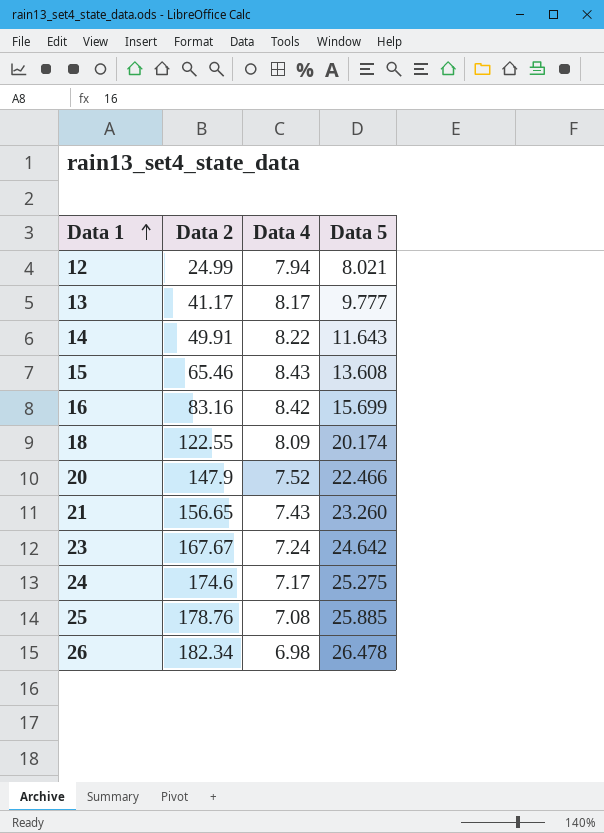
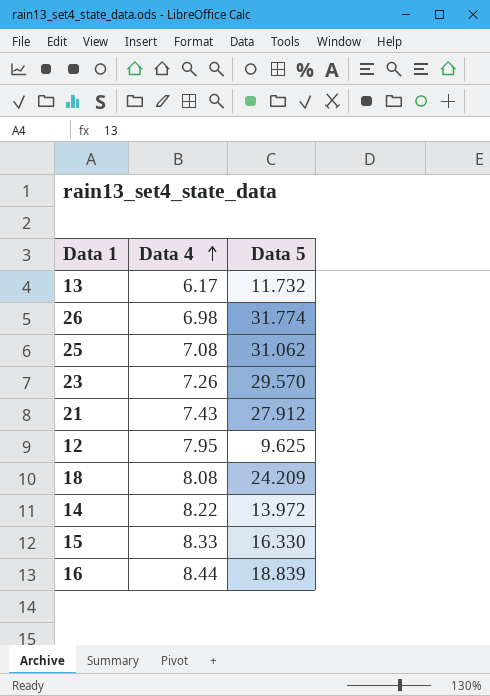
row order: Data 1 ascending -> Data 4 ascending
column Data 2 | position: 2 -> none
row 20: 147.9 | 7.52 | 22.466 -> none
row 24: 174.6 | 7.17 | 25.275 -> none
13 | Data 4: 8.17 -> 6.17
13 | Data 5: 9.777 -> 11.732
26 | Data 5: 26.478 -> 31.774
25 | Data 5: 25.885 -> 31.062
23 | Data 4: 7.24 -> 7.26
23 | Data 5: 24.642 -> 29.570
21 | Data 5: 23.260 -> 27.912
12 | Data 4: 7.94 -> 7.95
12 | Data 5: 8.021 -> 9.625
18 | Data 4: 8.09 -> 8.08
18 | Data 5: 20.174 -> 24.209
14 | Data 5: 11.643 -> 13.972
15 | Data 4: 8.43 -> 8.33
15 | Data 5: 13.608 -> 16.330
16 | Data 4: 8.42 -> 8.44
16 | Data 5: 15.699 -> 18.839

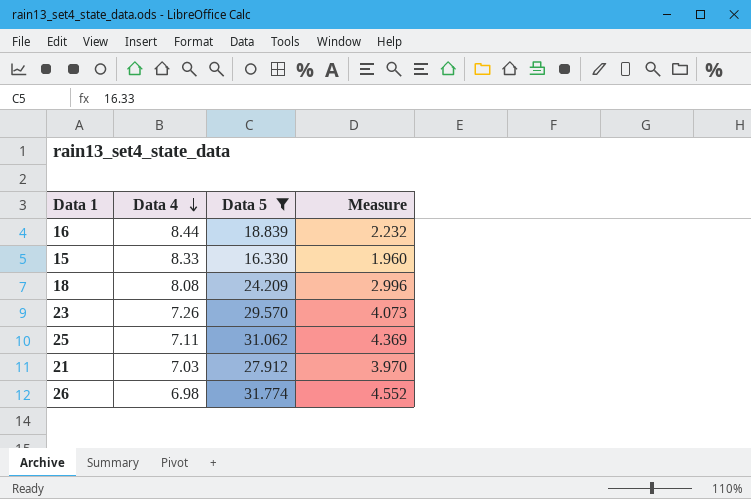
filter: none -> Data 5 >= 16.330
row order: Data 4 ascending -> Data 4 descending
column Measure | formula: none -> [Data 5] / [Data 4]
25 | Data 4: 7.08 -> 7.11
21 | Data 4: 7.43 -> 7.03

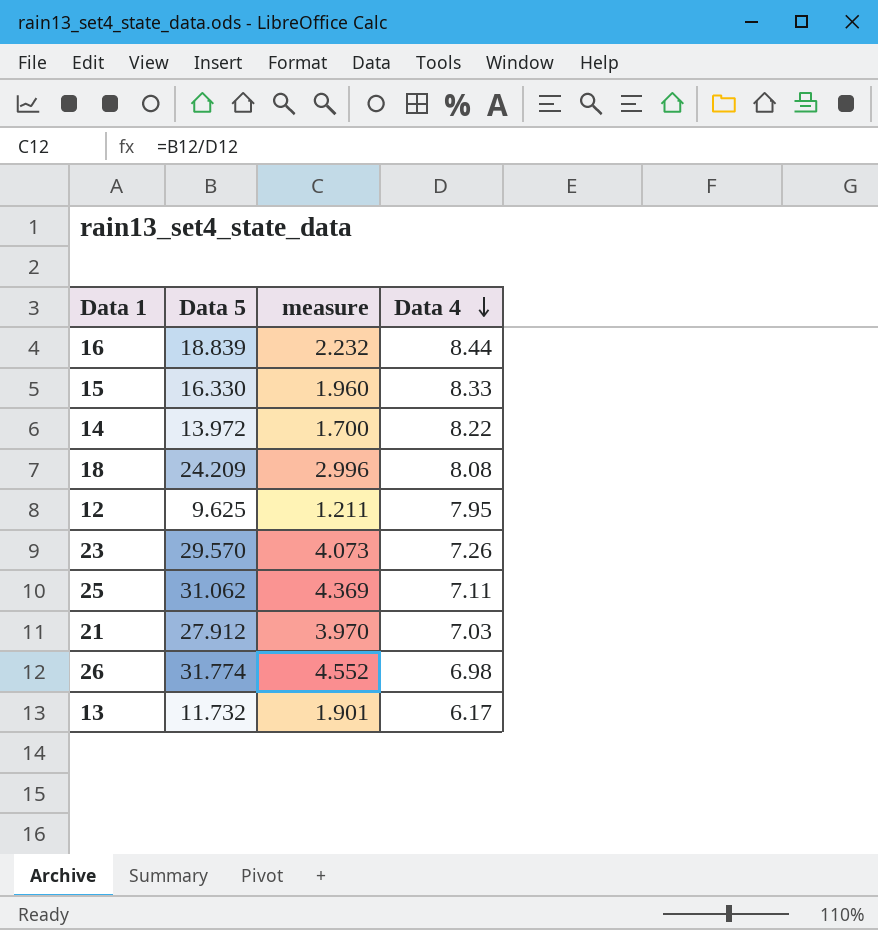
filter: Data 5 >= 16.330 -> none
column name: Measure -> measure
column Data 4 | position: 2 -> 4

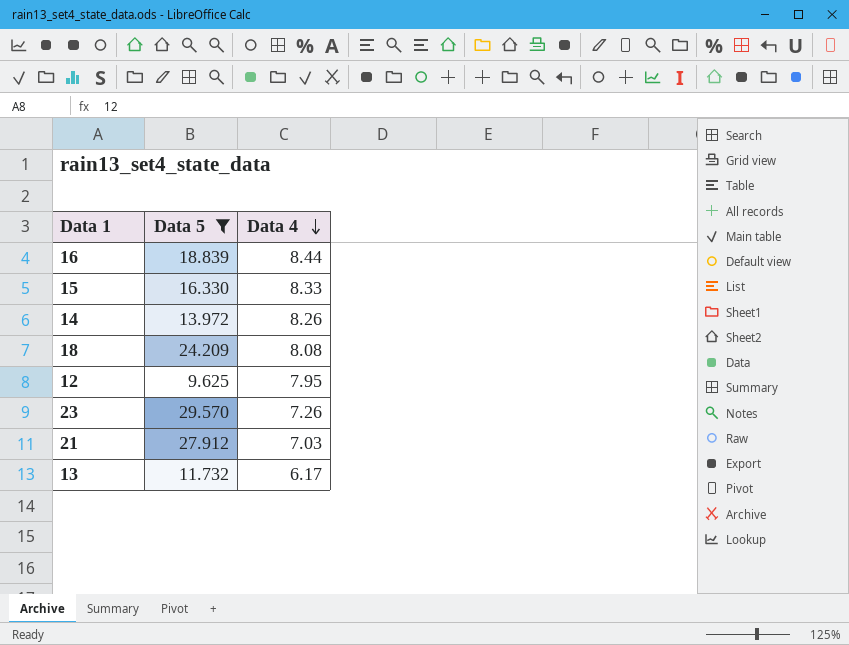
filter: none -> Data 5 <= 29.570
column measure | formula: [Data 5] / [Data 4] -> none
14 | Data 4: 8.22 -> 8.26

